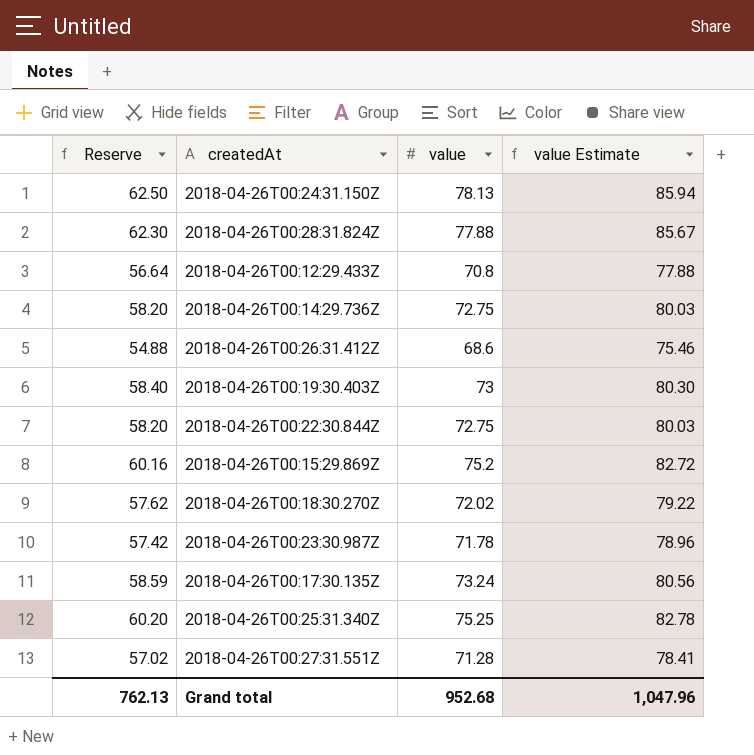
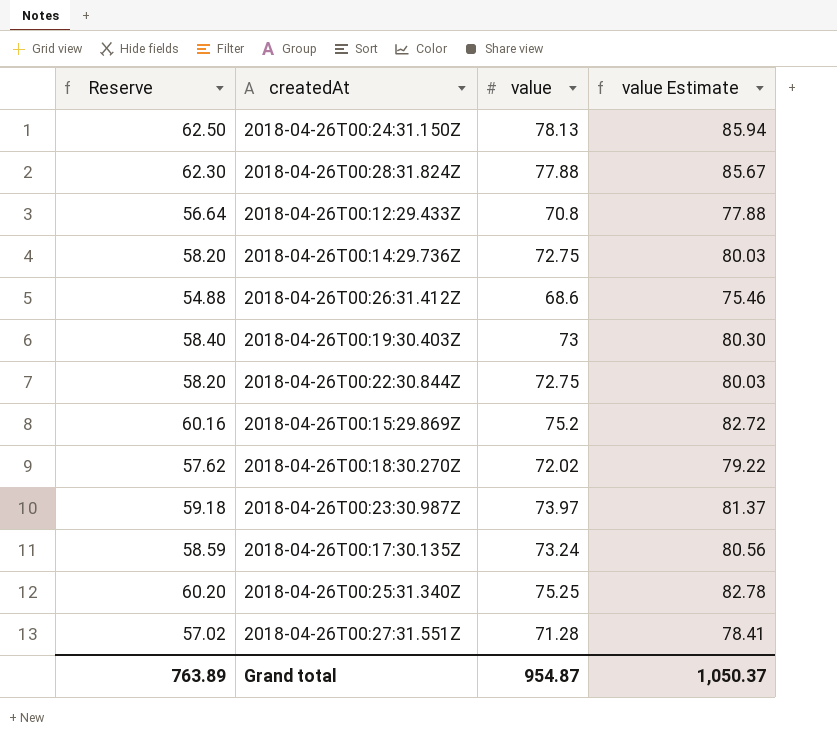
2018-04-26T00:23:30.987Z | Reserve: 57.42 -> 59.18
2018-04-26T00:23:30.987Z | value: 71.78 -> 73.97
2018-04-26T00:23:30.987Z | value Estimate: 78.96 -> 81.37
Grand total | Reserve: 762.13 -> 763.89
Grand total | value: 952.68 -> 954.87
Grand total | value Estimate: 1,047.96 -> 1,050.37

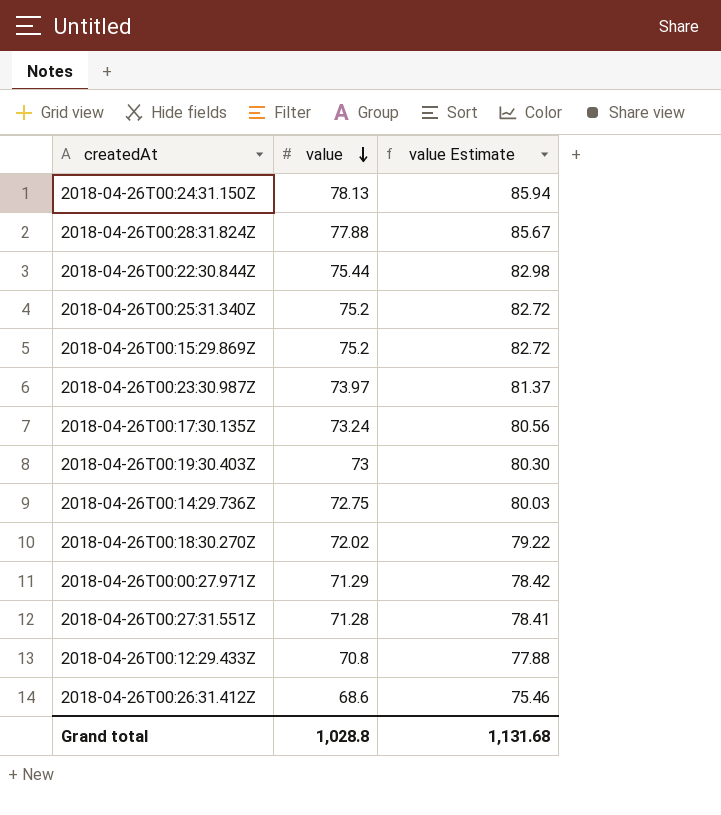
row order: none -> value descending
column Reserve | formula: [value] * 0.8 -> none
2018-04-26T00:22:30.844Z | value: 72.75 -> 75.44
2018-04-26T00:22:30.844Z | value Estimate: 80.03 -> 82.98
2018-04-26T00:25:31.340Z | value: 75.25 -> 75.2
2018-04-26T00:25:31.340Z | value Estimate: 82.78 -> 82.72
row 2018-04-26T00:00:27.971Z: none -> 71.29 | 78.42
Grand total | value: 954.87 -> 1,028.8
Grand total | value Estimate: 1,050.37 -> 1,131.68

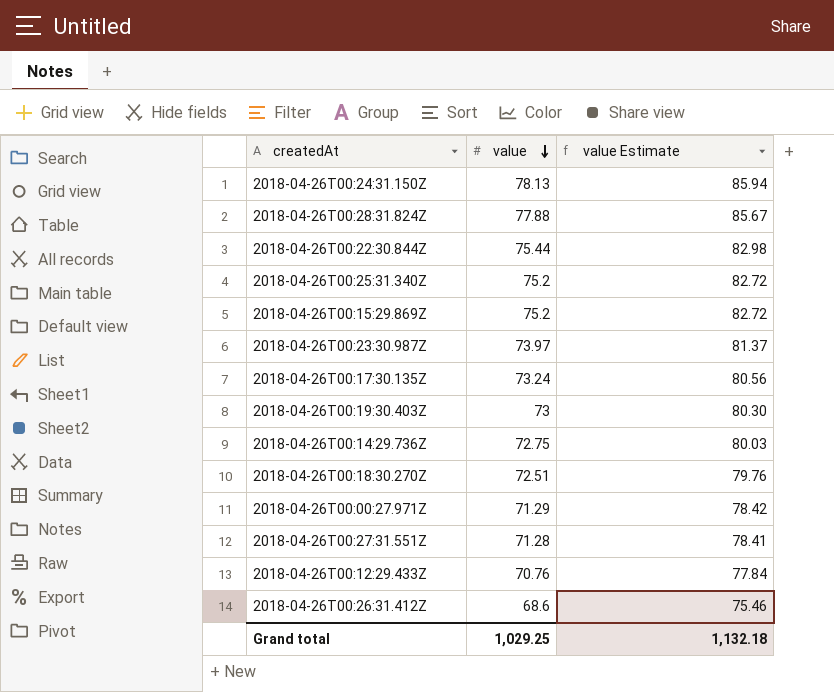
2018-04-26T00:18:30.270Z | value: 72.02 -> 72.51
2018-04-26T00:18:30.270Z | value Estimate: 79.22 -> 79.76
2018-04-26T00:12:29.433Z | value: 70.8 -> 70.76
2018-04-26T00:12:29.433Z | value Estimate: 77.88 -> 77.84
Grand total | value: 1,028.8 -> 1,029.25
Grand total | value Estimate: 1,131.68 -> 1,132.18

